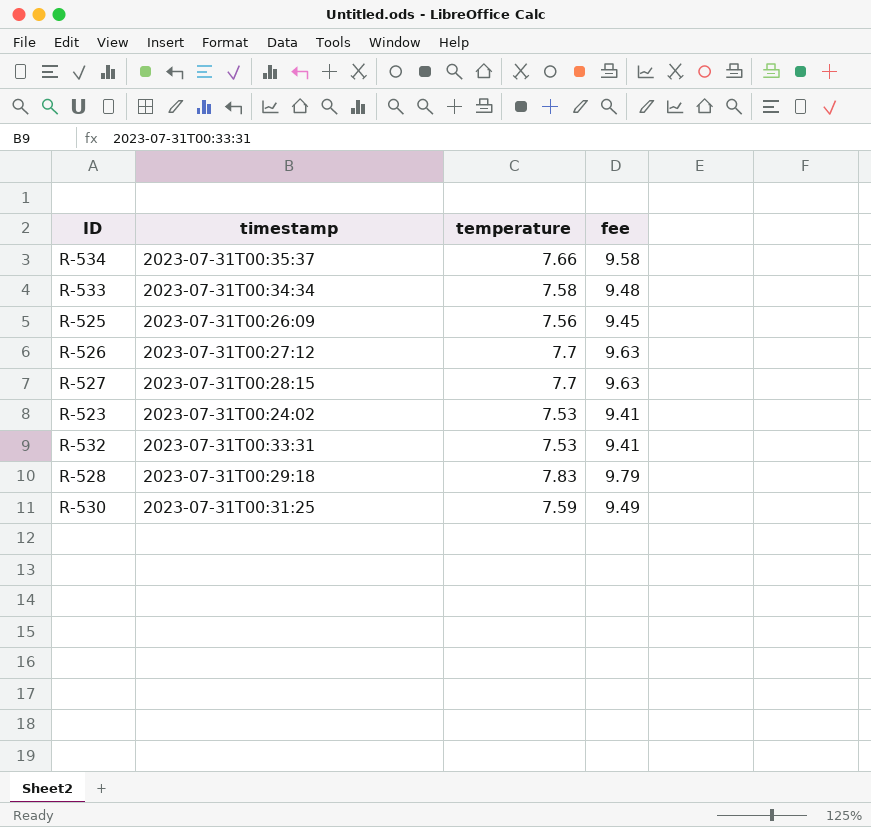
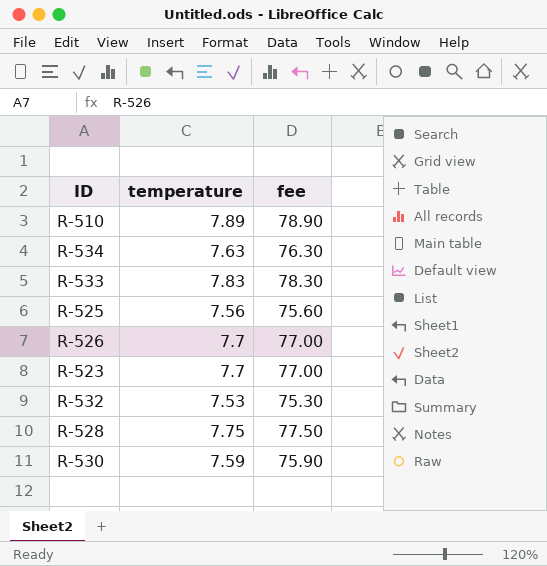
column timestamp | position: 2 -> none
column fee | formula: [temperature] * 1.25 -> [temperature] * 10
row R-527: 2023-07-31T00:28:15 | 7.7 | 9.63 -> none
row R-510: none -> 7.89 | 78.90
R-534 | temperature: 7.66 -> 7.63
R-533 | temperature: 7.58 -> 7.83
R-523 | temperature: 7.53 -> 7.7
R-528 | temperature: 7.83 -> 7.75

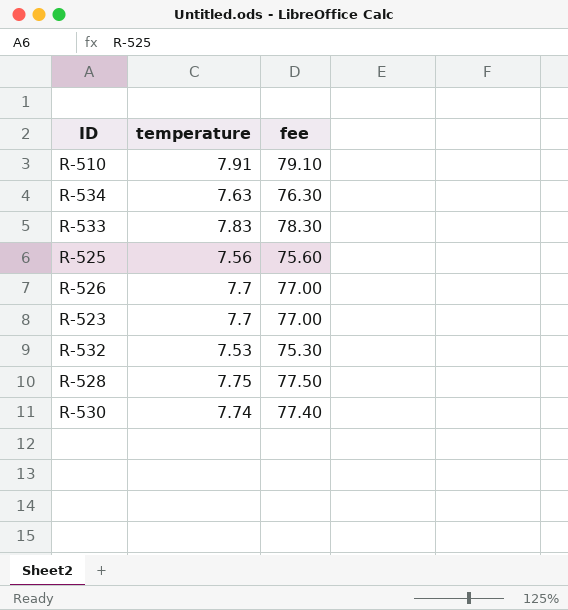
R-510 | temperature: 7.89 -> 7.91
R-510 | fee: 78.90 -> 79.10
R-530 | temperature: 7.59 -> 7.74
R-530 | fee: 75.90 -> 77.40

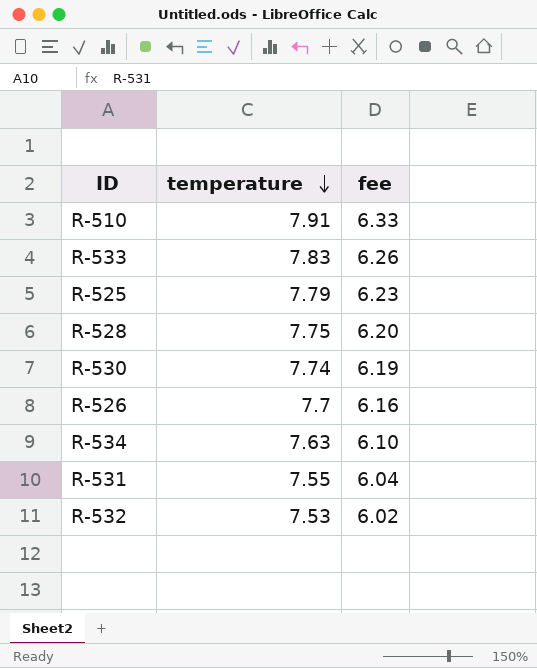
row order: none -> temperature descending
column fee | formula: [temperature] * 10 -> [temperature] * 0.8
row R-523: 7.7 | 77.00 -> none
R-525 | temperature: 7.56 -> 7.79
row R-531: none -> 7.55 | 6.04

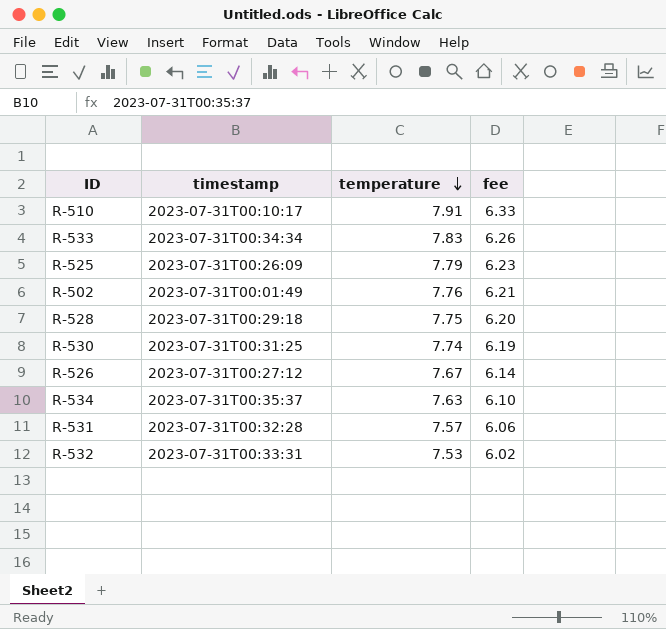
column timestamp | position: none -> 2
row R-502: none -> 2023-07-31T00:01:49 | 7.76 | 6.21
R-526 | temperature: 7.7 -> 7.67
R-526 | fee: 6.16 -> 6.14
R-531 | temperature: 7.55 -> 7.57
R-531 | fee: 6.04 -> 6.06

